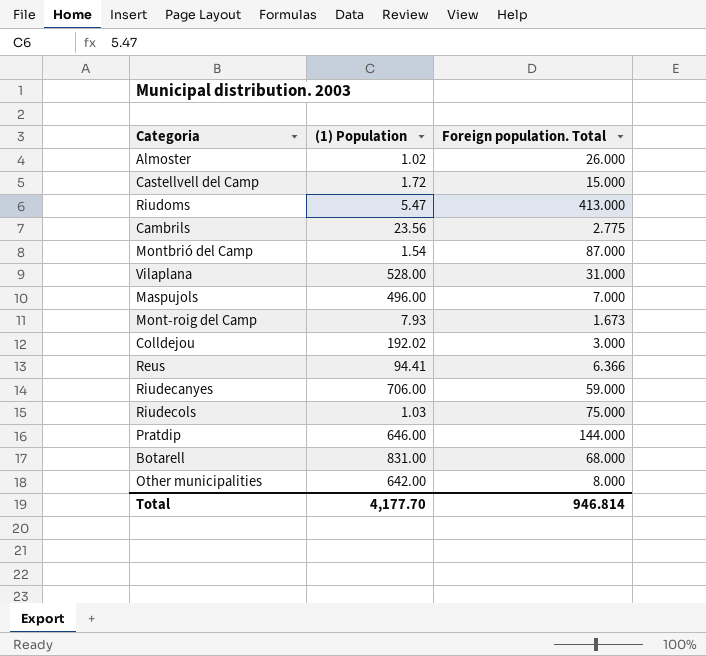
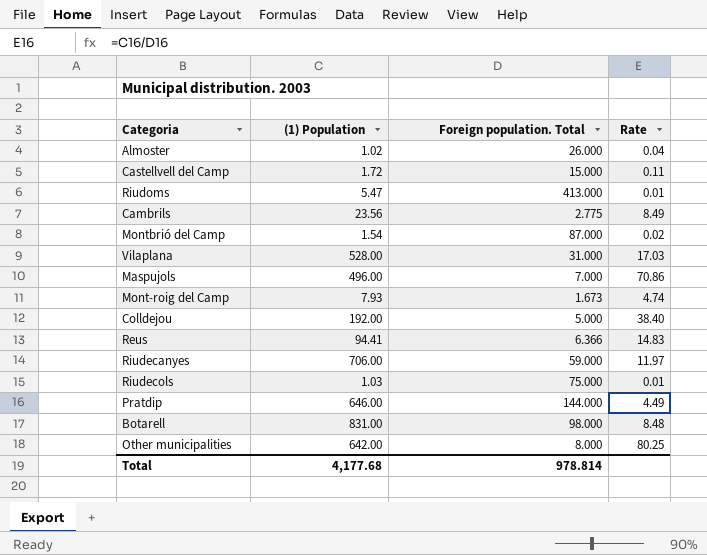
column Rate | formula: none -> [(1) Population] / [Foreign population. Total]
Colldejou | (1) Population: 192.02 -> 192.00
Colldejou | Foreign population. Total: 3.000 -> 5.000
Botarell | Foreign population. Total: 68.000 -> 98.000
Total | (1) Population: 4,177.70 -> 4,177.68
Total | Foreign population. Total: 946.814 -> 978.814

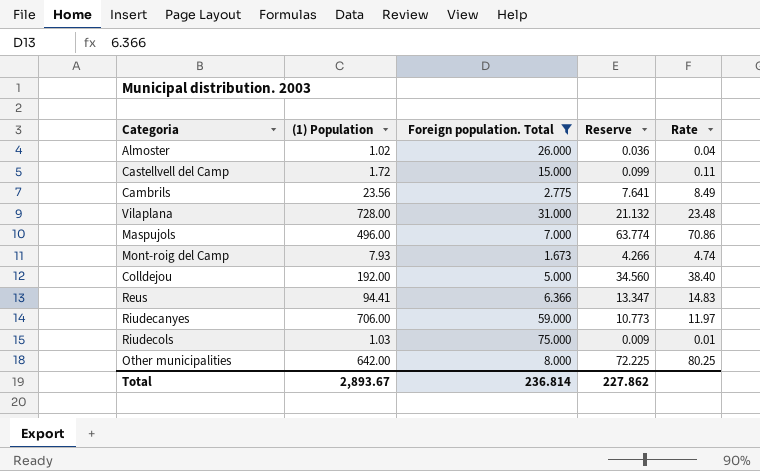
filter: none -> Foreign population. Total <= 75.000
column Reserve | formula: none -> [Rate] * 0.9
Vilaplana | (1) Population: 528.00 -> 728.00
Vilaplana | Rate: 17.03 -> 23.48
Total | (1) Population: 4,177.68 -> 2,893.67
Total | Foreign population. Total: 978.814 -> 236.814

